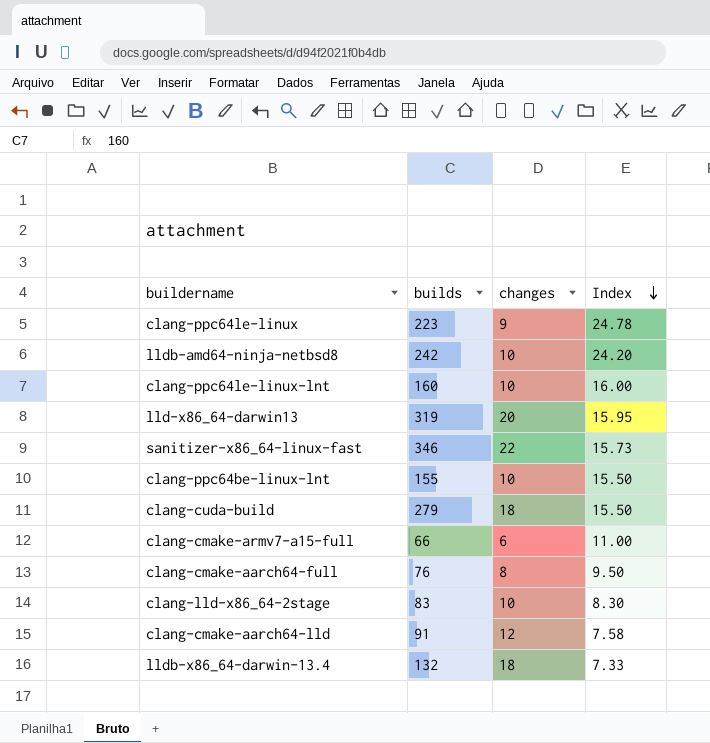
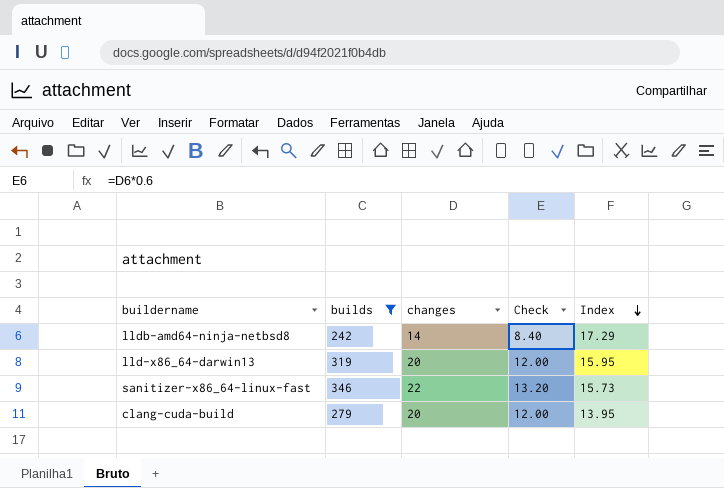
filter: none -> builds >= 242
column Check | formula: none -> [changes] * 0.6
lldb-amd64-ninja-netbsd8 | changes: 10 -> 14
lldb-amd64-ninja-netbsd8 | Index: 24.20 -> 17.29
clang-cuda-build | changes: 18 -> 20
clang-cuda-build | Index: 15.50 -> 13.95

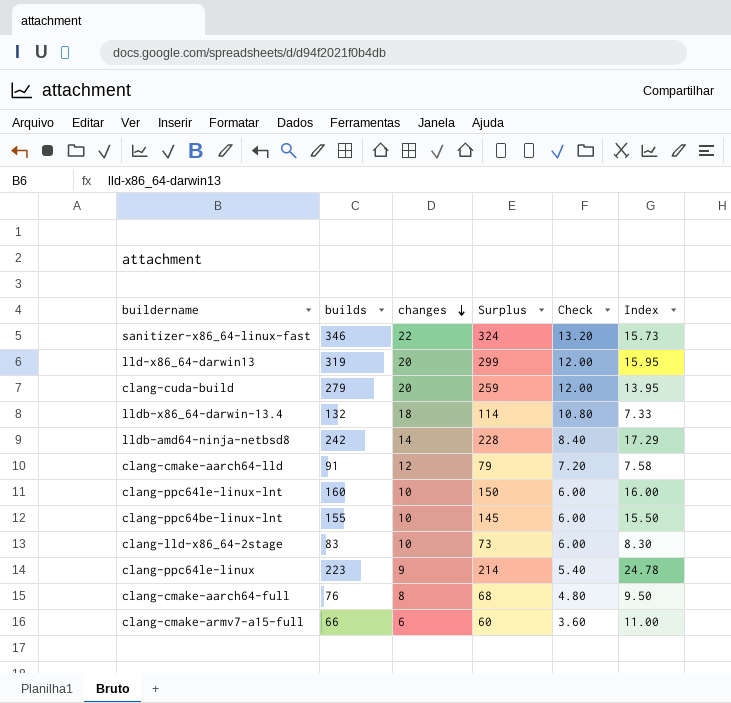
filter: builds >= 242 -> none
row order: Index descending -> changes descending
column Surplus | formula: none -> [builds] - [changes]

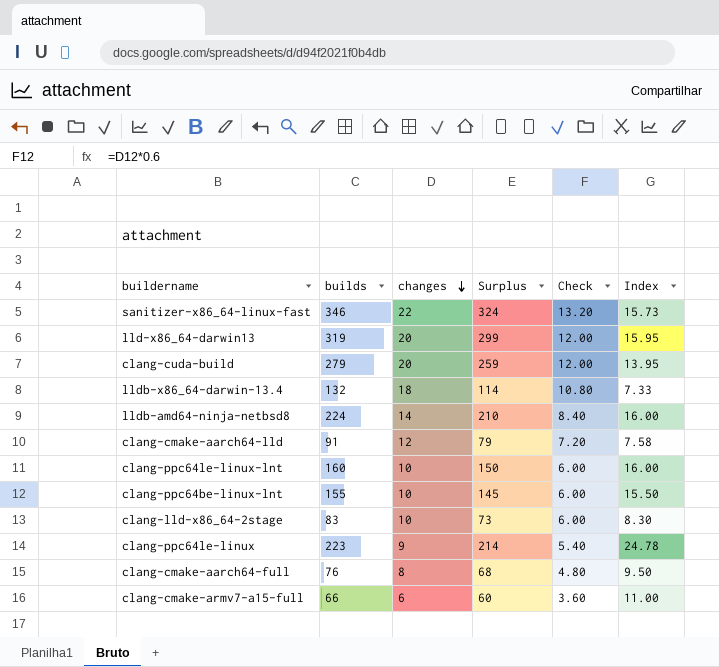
lldb-amd64-ninja-netbsd8 | builds: 242 -> 224
lldb-amd64-ninja-netbsd8 | Surplus: 228 -> 210
lldb-amd64-ninja-netbsd8 | Index: 17.29 -> 16.00

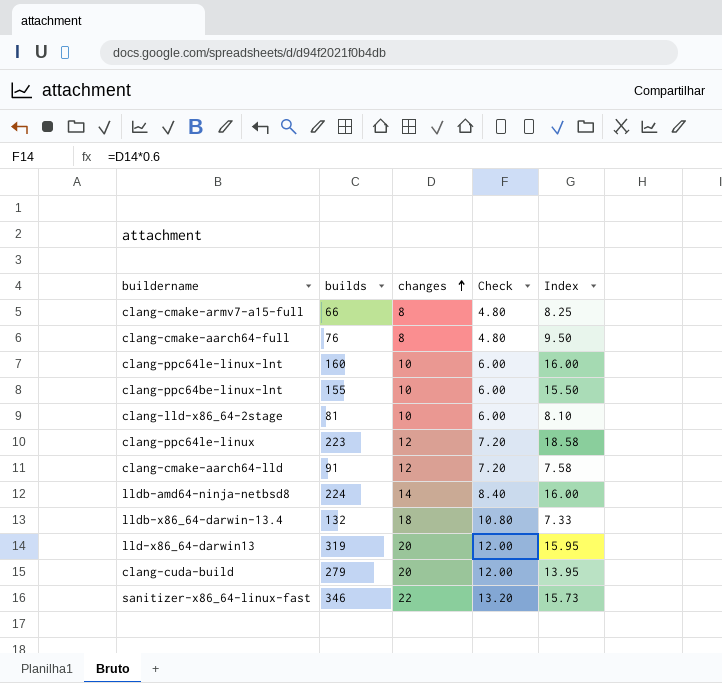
row order: changes descending -> changes ascending
column Surplus | formula: [builds] - [changes] -> none
clang-cmake-armv7-a15-full | changes: 6 -> 8
clang-cmake-armv7-a15-full | Check: 3.60 -> 4.80
clang-cmake-armv7-a15-full | Index: 11.00 -> 8.25
clang-lld-x86_64-2stage | builds: 83 -> 81
clang-lld-x86_64-2stage | Index: 8.30 -> 8.10
clang-ppc64le-linux | changes: 9 -> 12
clang-ppc64le-linux | Check: 5.40 -> 7.20
clang-ppc64le-linux | Index: 24.78 -> 18.58

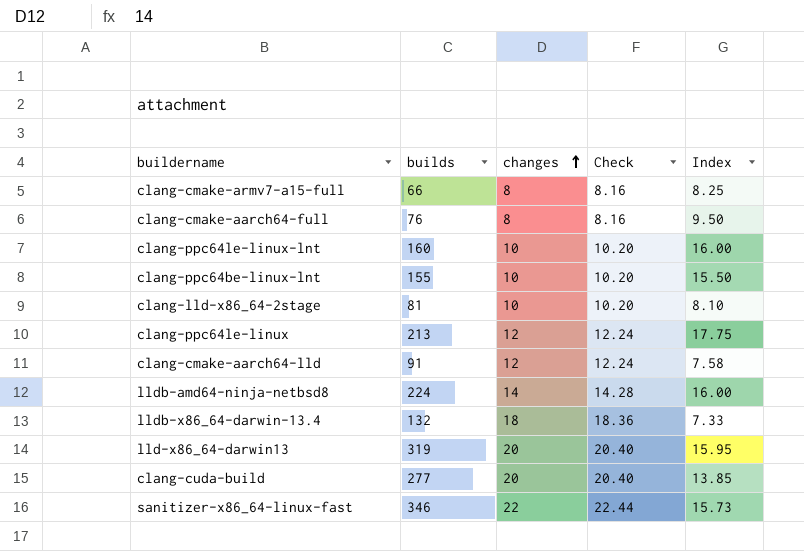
column Check | formula: [changes] * 0.6 -> [changes] * 1.02
clang-ppc64le-linux | builds: 223 -> 213
clang-ppc64le-linux | Index: 18.58 -> 17.75
clang-cuda-build | builds: 279 -> 277
clang-cuda-build | Index: 13.95 -> 13.85

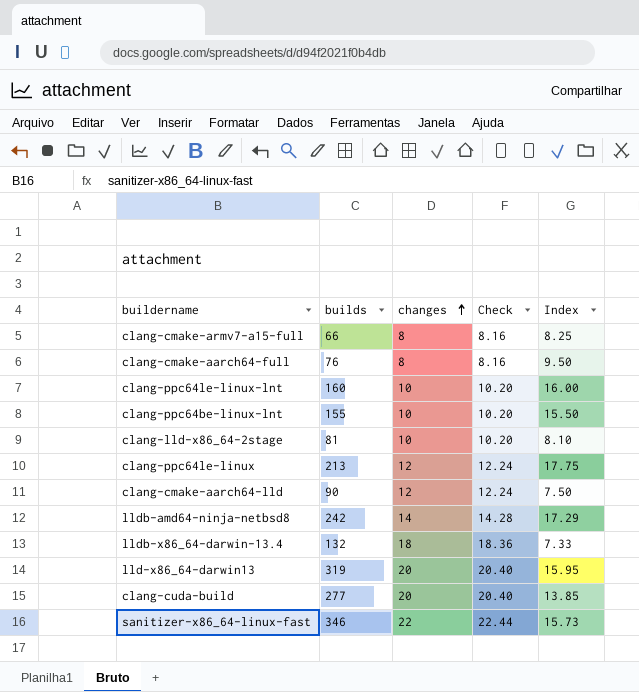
clang-cmake-aarch64-lld | builds: 91 -> 90
clang-cmake-aarch64-lld | Index: 7.58 -> 7.50
lldb-amd64-ninja-netbsd8 | builds: 224 -> 242
lldb-amd64-ninja-netbsd8 | Index: 16.00 -> 17.29

